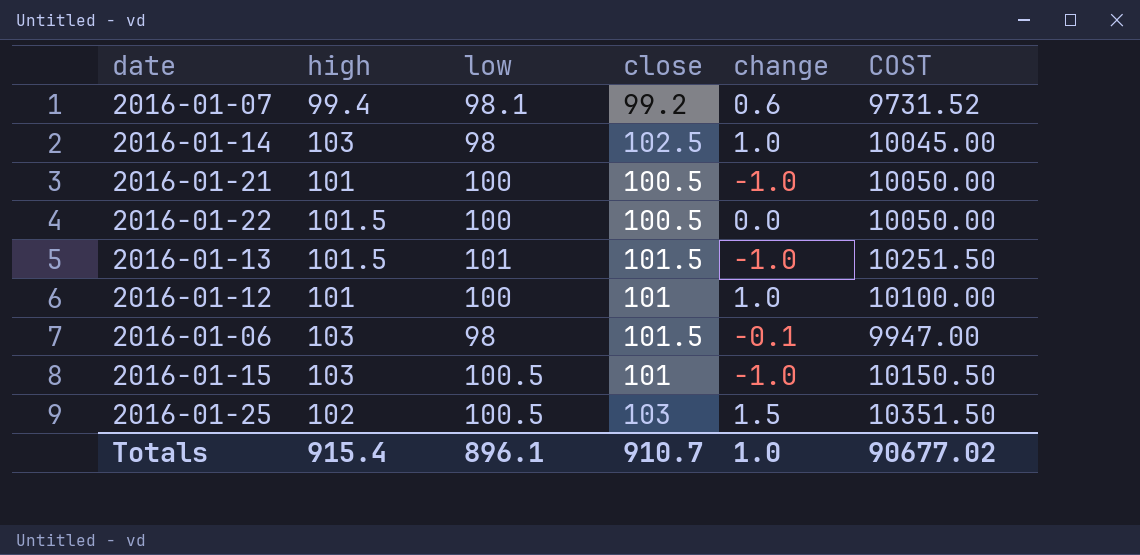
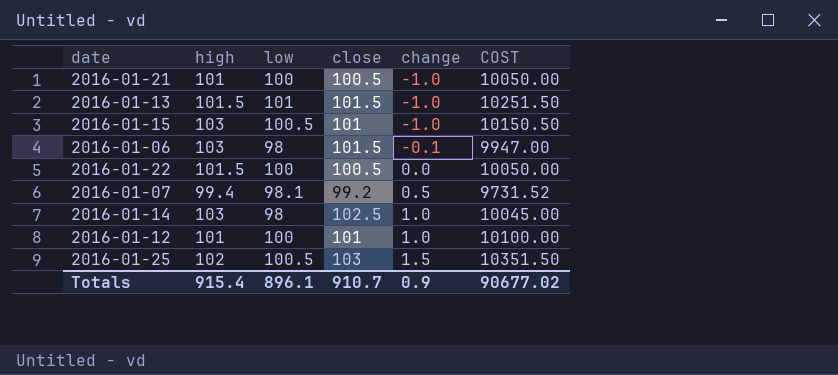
row order: none -> change ascending
2016-01-07 | change: 0.6 -> 0.5
Totals | change: 1.0 -> 0.9

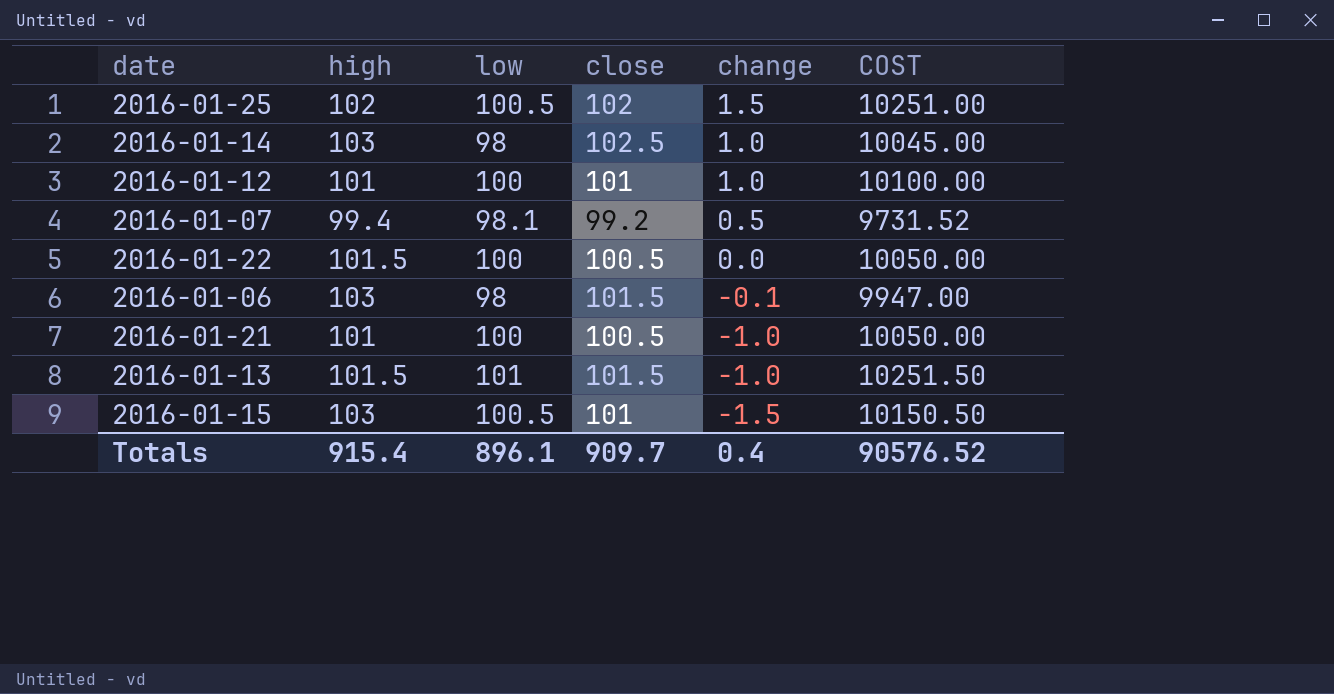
row order: change ascending -> change descending
2016-01-25 | close: 103 -> 102
2016-01-25 | COST: 10351.50 -> 10251.00
2016-01-15 | change: -1.0 -> -1.5
Totals | close: 910.7 -> 909.7
Totals | change: 0.9 -> 0.4
Totals | COST: 90677.02 -> 90576.52

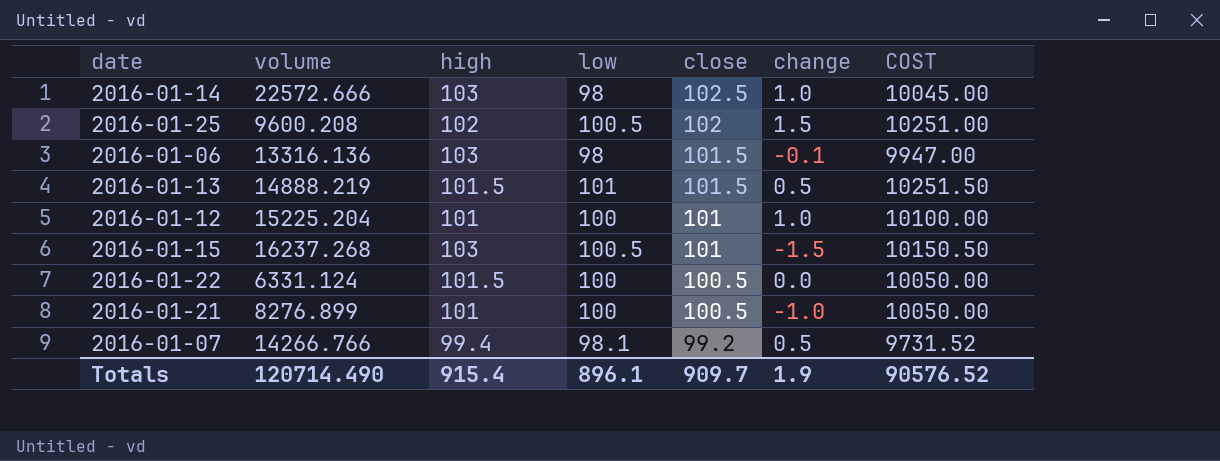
row order: change descending -> close descending
column volume | position: none -> 2
2016-01-13 | change: -1.0 -> 0.5
Totals | change: 0.4 -> 1.9

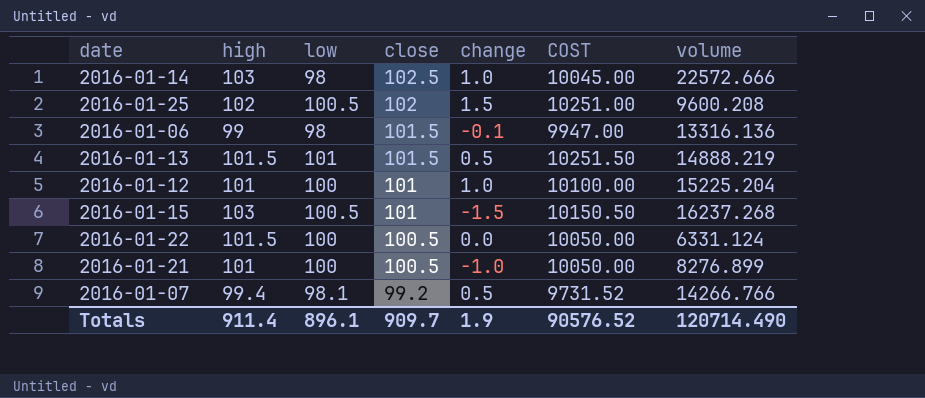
column volume | position: 2 -> 7
2016-01-06 | high: 103 -> 99
Totals | high: 915.4 -> 911.4

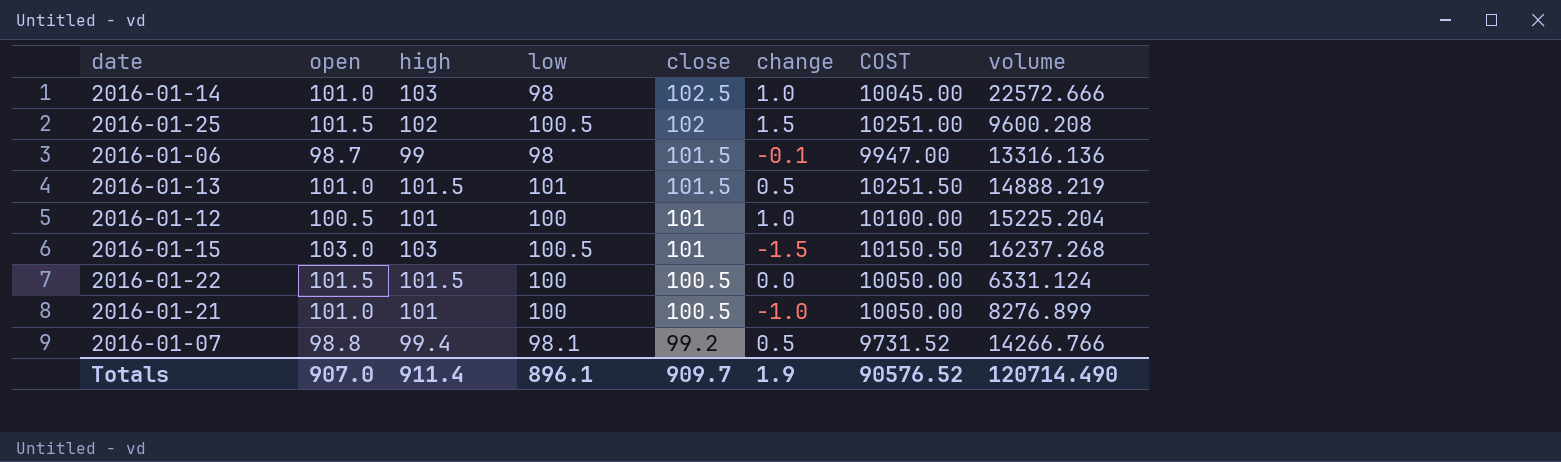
column open | position: none -> 2

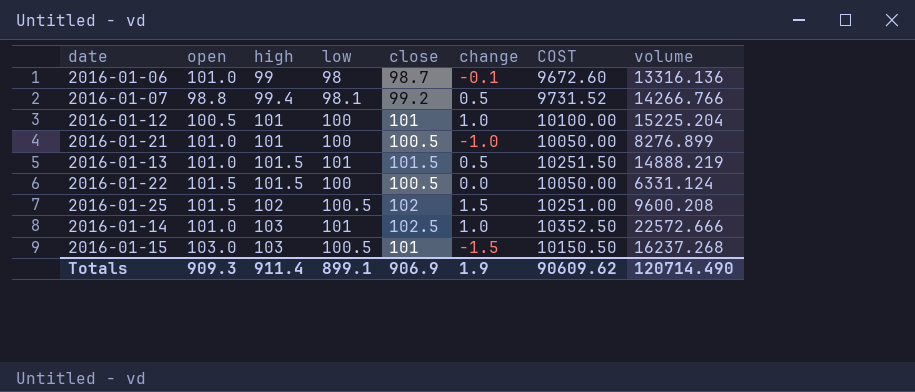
row order: close descending -> high ascending
2016-01-06 | open: 98.7 -> 101.0
2016-01-06 | close: 101.5 -> 98.7
2016-01-06 | COST: 9947.00 -> 9672.60
2016-01-14 | low: 98 -> 101
2016-01-14 | COST: 10045.00 -> 10352.50
Totals | open: 907.0 -> 909.3
Totals | low: 896.1 -> 899.1
Totals | close: 909.7 -> 906.9
Totals | COST: 90576.52 -> 90609.62

